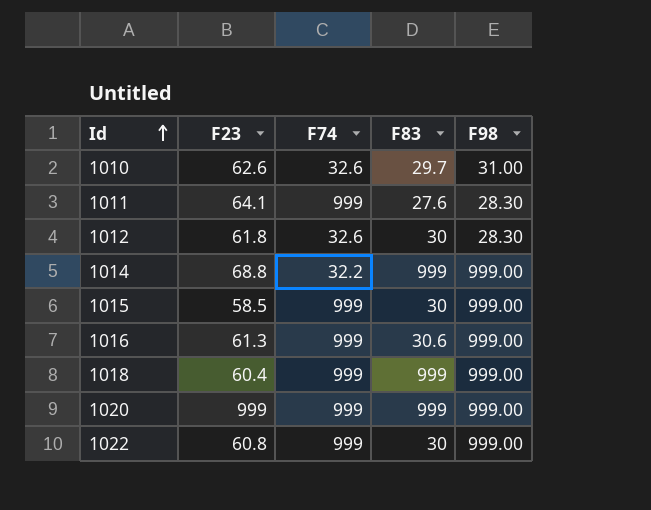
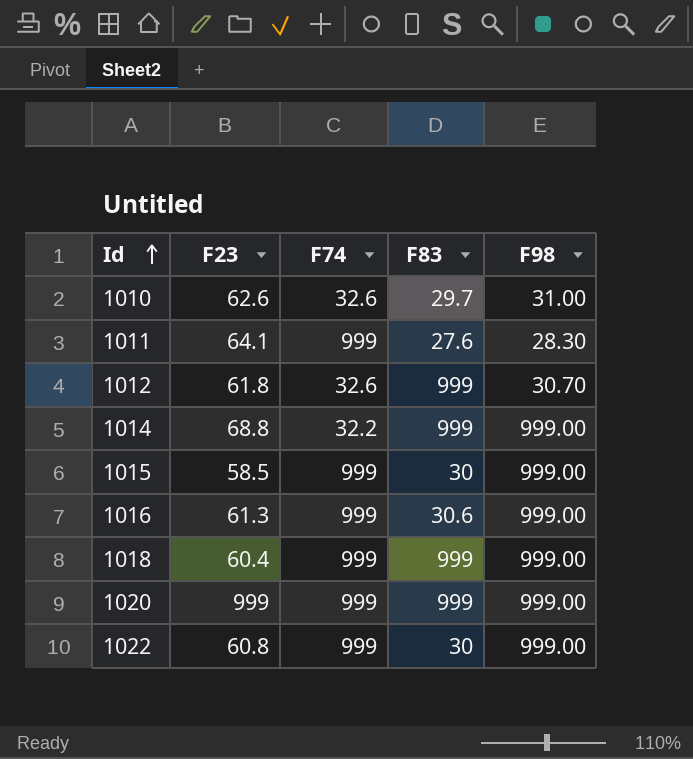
1012 | F83: 30 -> 999
1012 | F98: 28.30 -> 30.70

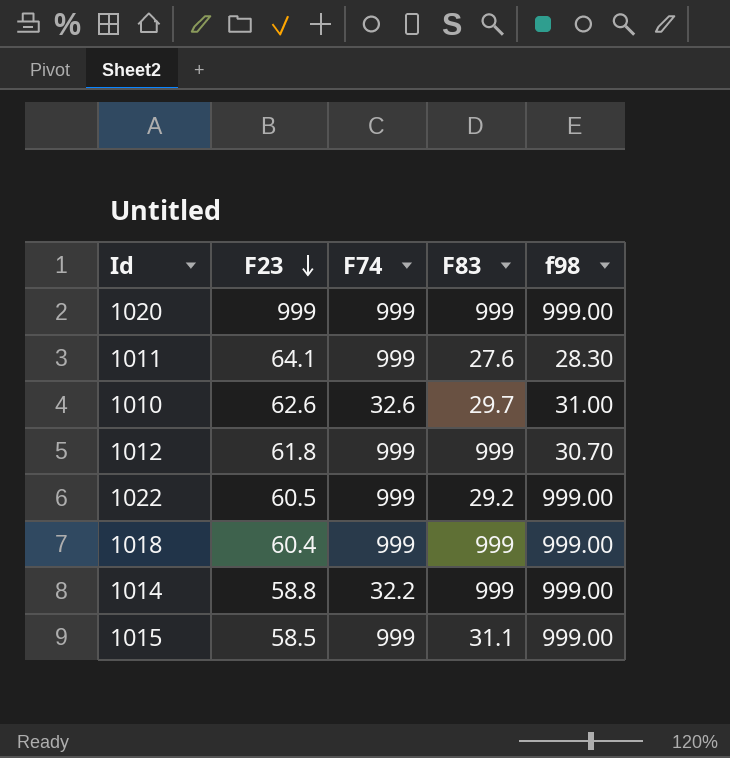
row order: Id ascending -> F23 descending
column name: F98 -> f98
row 1016: 61.3 | 999 | 30.6 | 999.00 -> none
1012 | F74: 32.6 -> 999
1022 | F23: 60.8 -> 60.5
1022 | F83: 30 -> 29.2
1014 | F23: 68.8 -> 58.8
1015 | F83: 30 -> 31.1

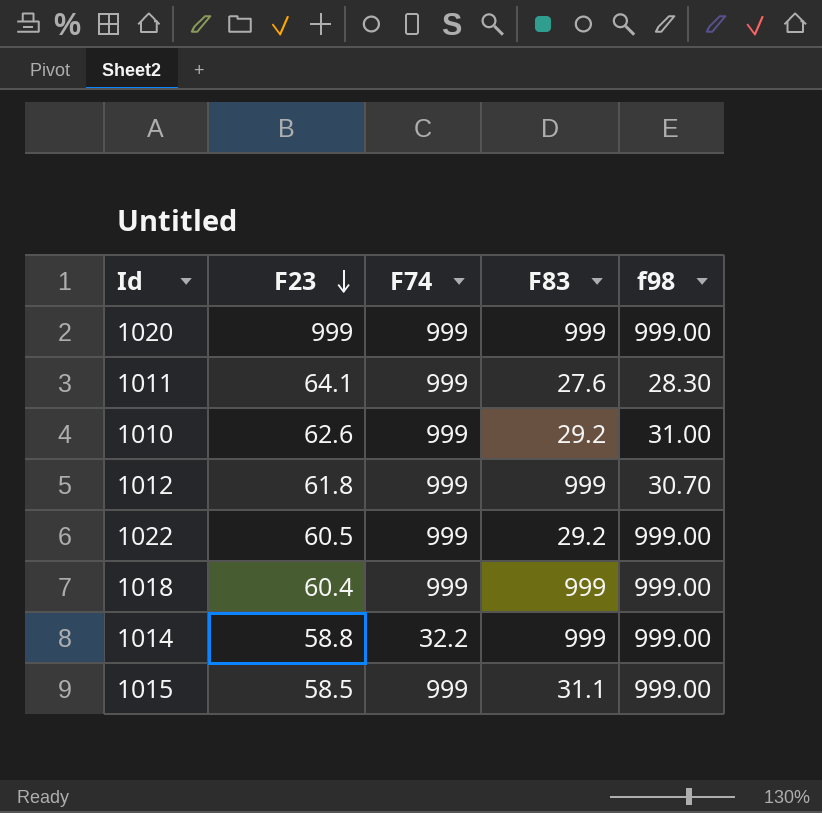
1010 | F74: 32.6 -> 999
1010 | F83: 29.7 -> 29.2

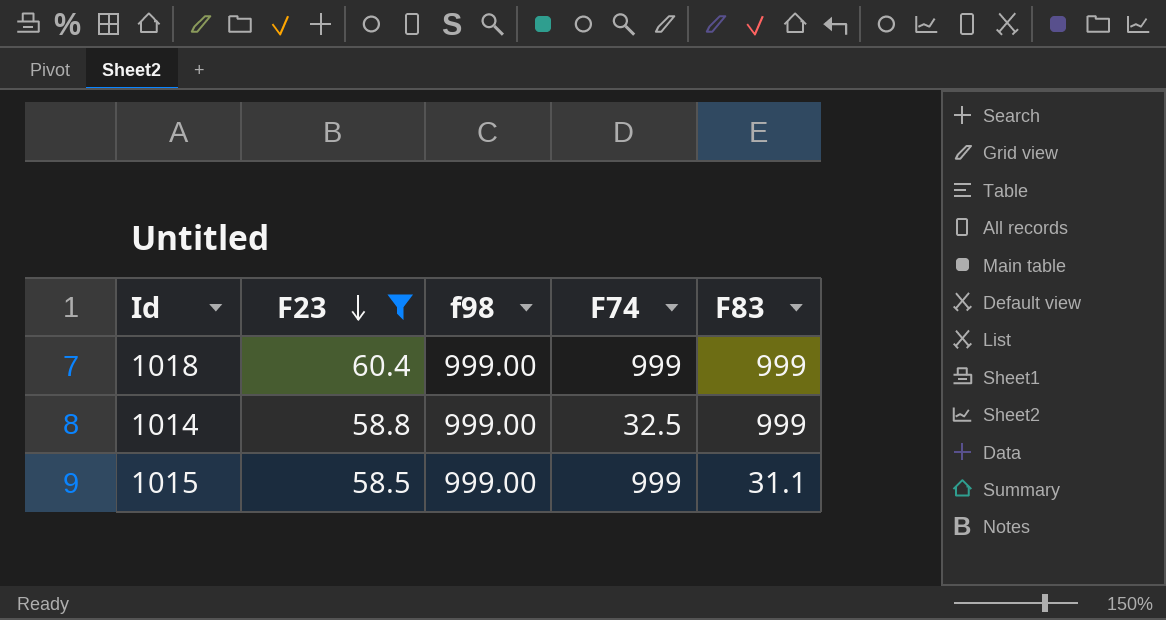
filter: none -> F23 <= 60.4
column f98 | position: 5 -> 3
1014 | F74: 32.2 -> 32.5

